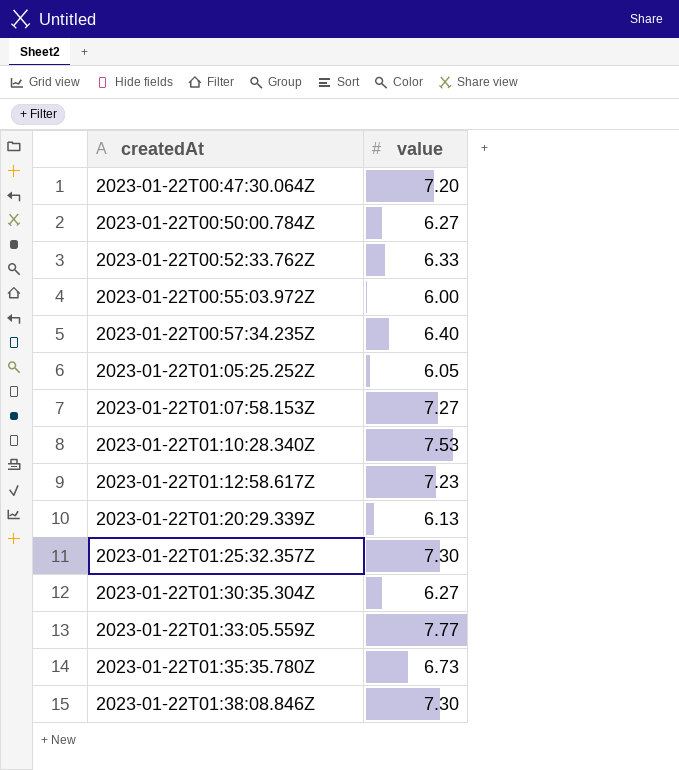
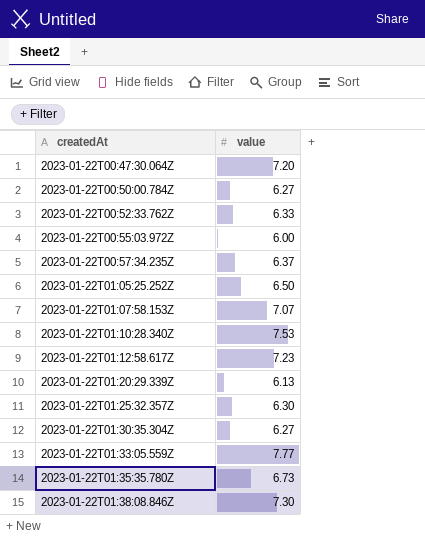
2023-01-22T00:57:34.235Z | value: 6.40 -> 6.37
2023-01-22T01:05:25.252Z | value: 6.05 -> 6.50
2023-01-22T01:07:58.153Z | value: 7.27 -> 7.07
2023-01-22T01:25:32.357Z | value: 7.30 -> 6.30

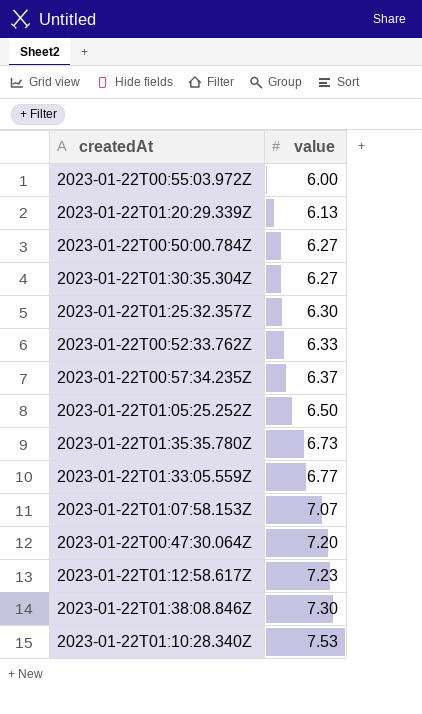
row order: createdAt ascending -> value ascending
2023-01-22T01:33:05.559Z | value: 7.77 -> 6.77

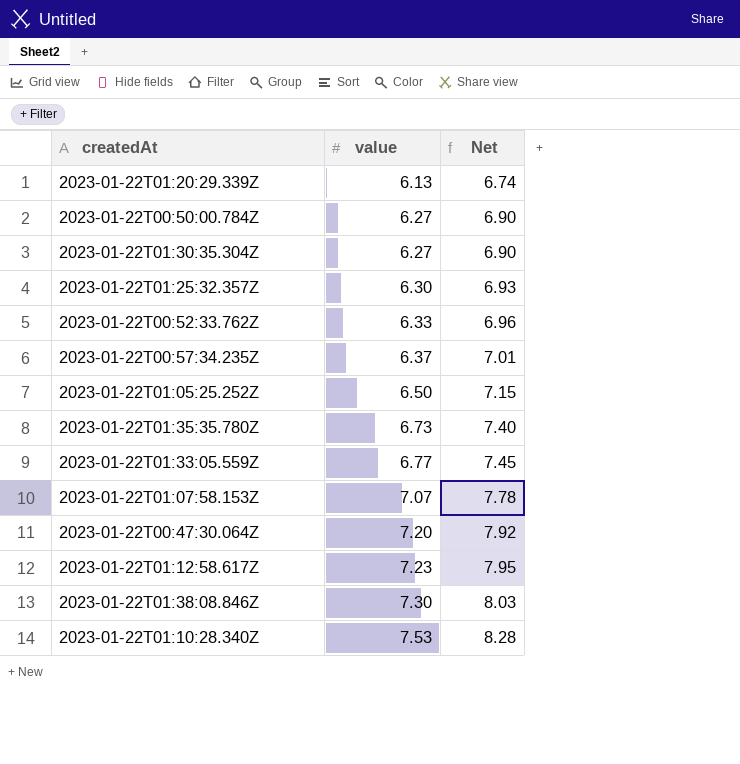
column Net | formula: none -> [value] * 1.1
row 2023-01-22T00:55:03.972Z: 6.00 -> none

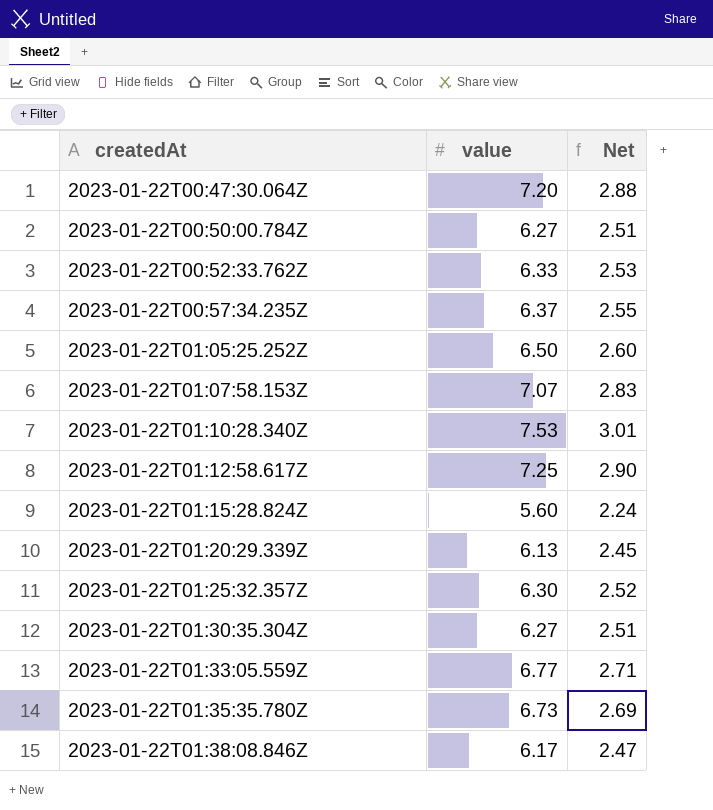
row order: value ascending -> createdAt ascending
column Net | formula: [value] * 1.1 -> [value] * 0.4
2023-01-22T01:12:58.617Z | value: 7.23 -> 7.25
row 2023-01-22T01:15:28.824Z: none -> 5.60 | 2.24
2023-01-22T01:38:08.846Z | value: 7.30 -> 6.17

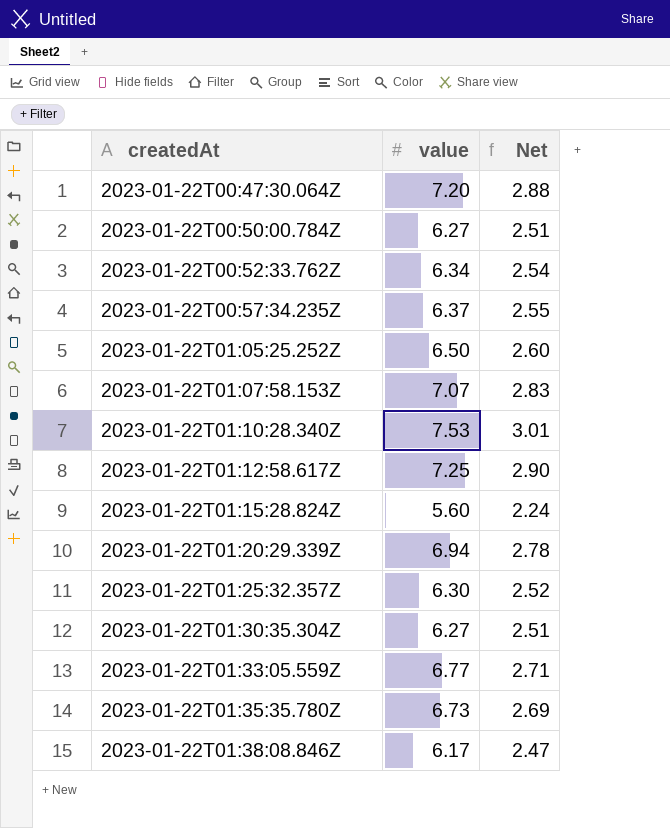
2023-01-22T00:52:33.762Z | value: 6.33 -> 6.34
2023-01-22T00:52:33.762Z | Net: 2.53 -> 2.54
2023-01-22T01:20:29.339Z | value: 6.13 -> 6.94
2023-01-22T01:20:29.339Z | Net: 2.45 -> 2.78

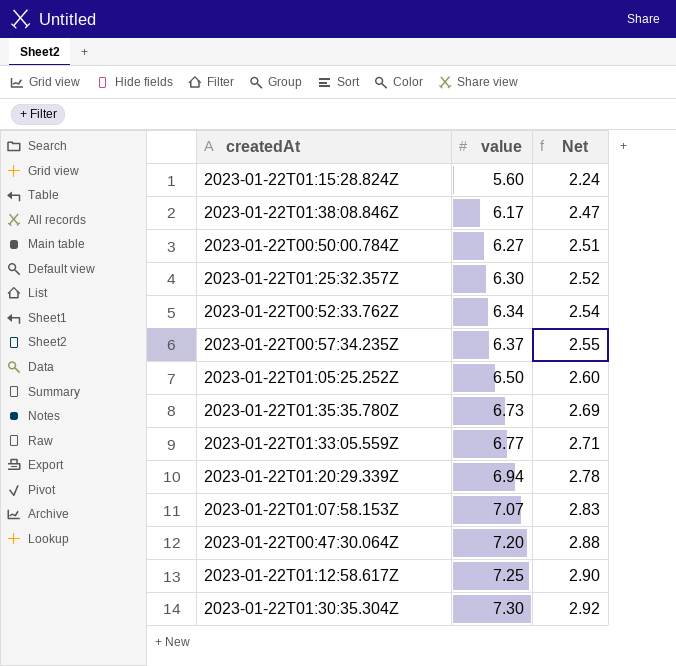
row order: createdAt ascending -> value ascending
row 2023-01-22T01:10:28.340Z: 7.53 | 3.01 -> none
2023-01-22T01:30:35.304Z | value: 6.27 -> 7.30
2023-01-22T01:30:35.304Z | Net: 2.51 -> 2.92

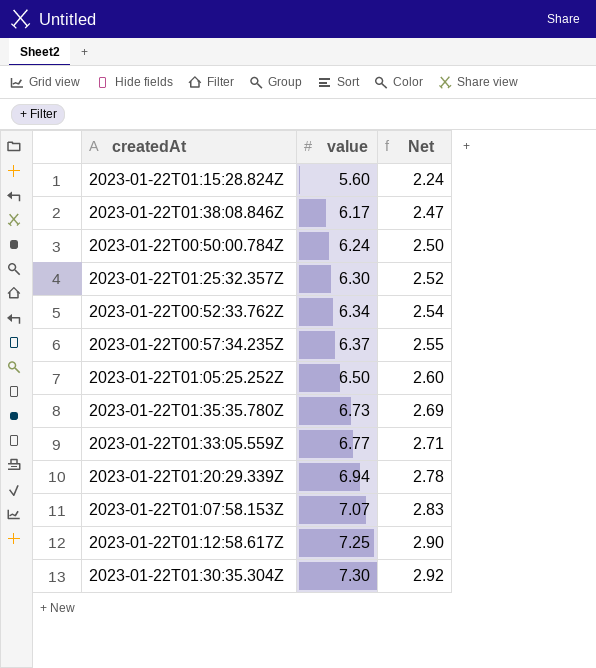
row 2023-01-22T00:47:30.064Z: 7.20 | 2.88 -> none
2023-01-22T00:50:00.784Z | value: 6.27 -> 6.24
2023-01-22T00:50:00.784Z | Net: 2.51 -> 2.50

